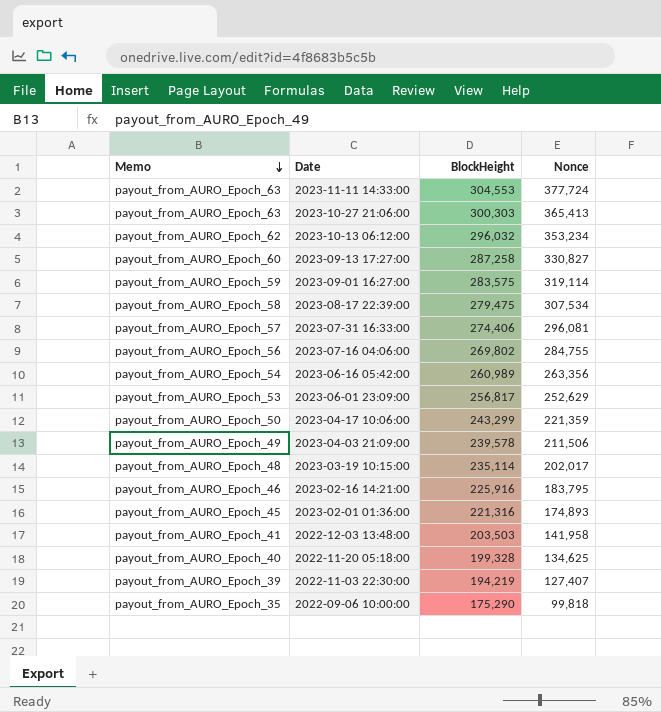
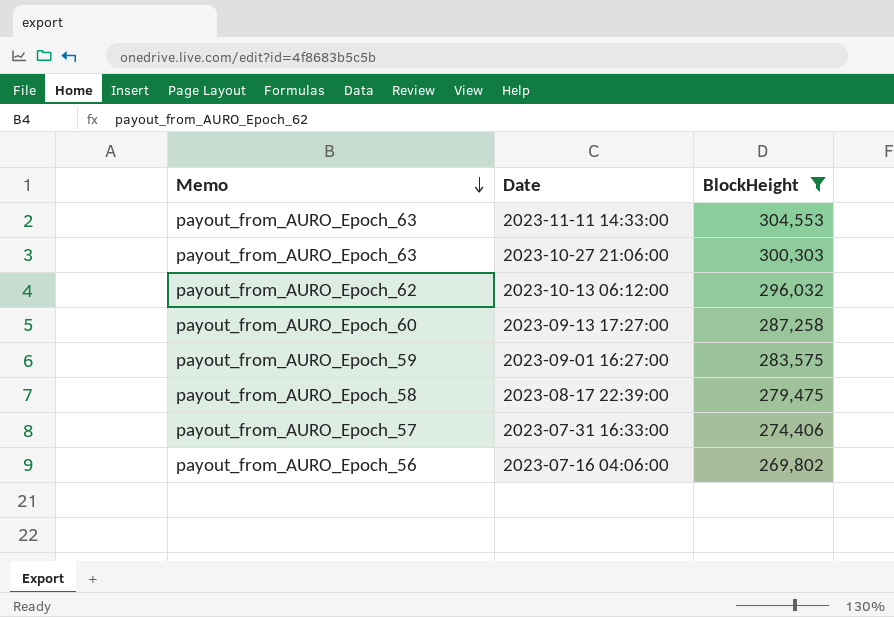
filter: none -> BlockHeight >= 269,802
column Nonce | position: 4 -> none

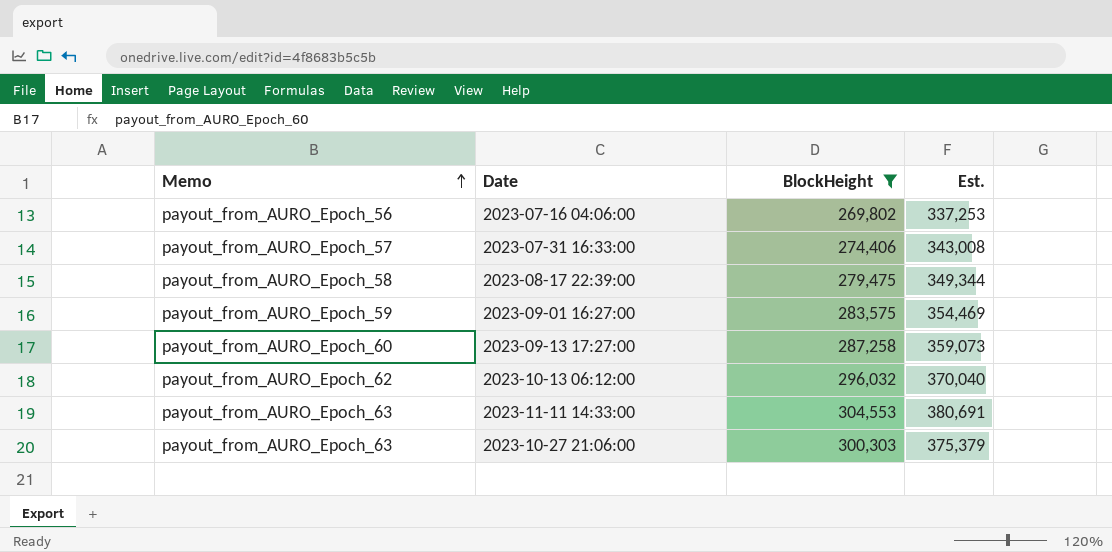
row order: Memo descending -> Memo ascending
column Est. | formula: none -> [BlockHeight] * 1.25

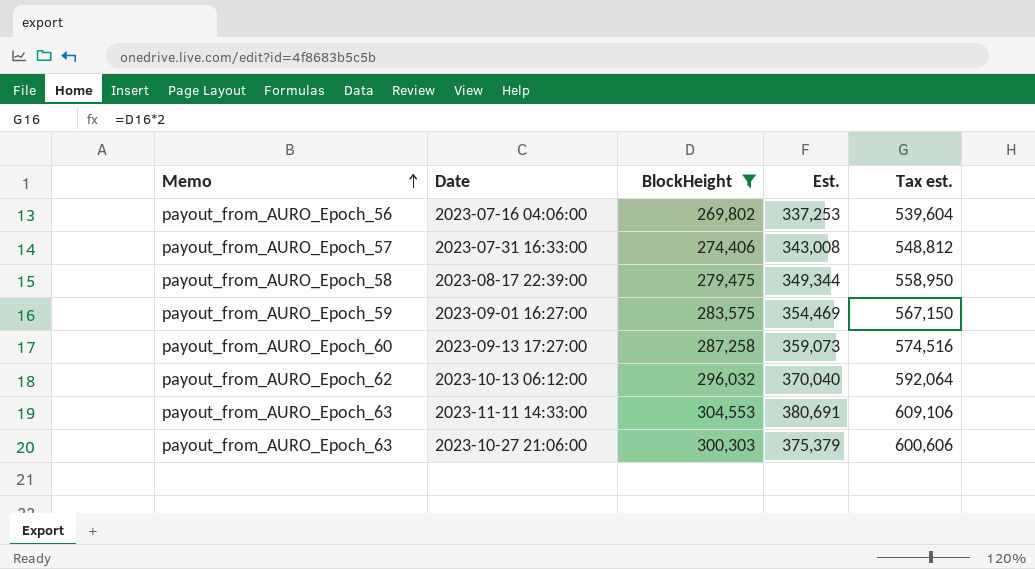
column Tax est. | formula: none -> [BlockHeight] * 2

